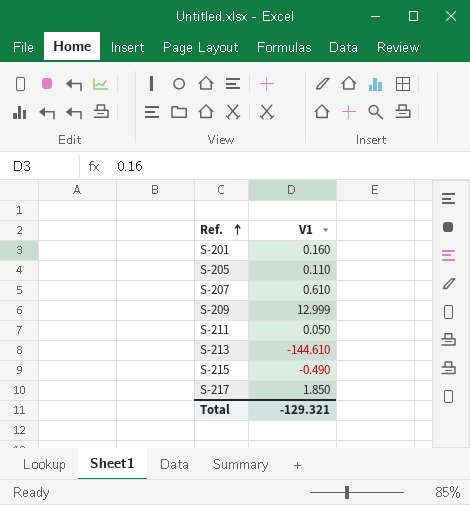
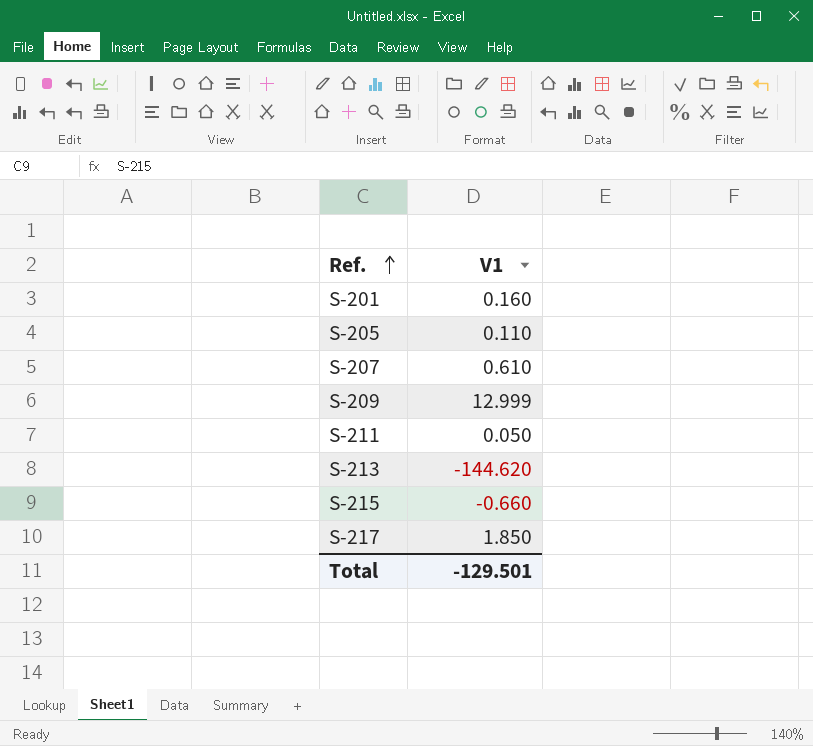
S-213 | V1: -144.610 -> -144.620
S-215 | V1: -0.490 -> -0.660
Total | V1: -129.321 -> -129.501

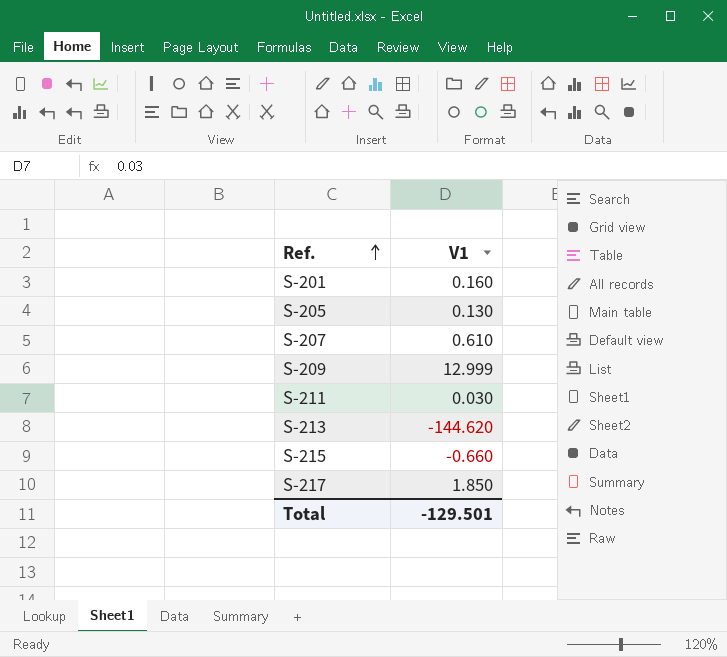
S-205 | V1: 0.110 -> 0.130
S-211 | V1: 0.050 -> 0.030

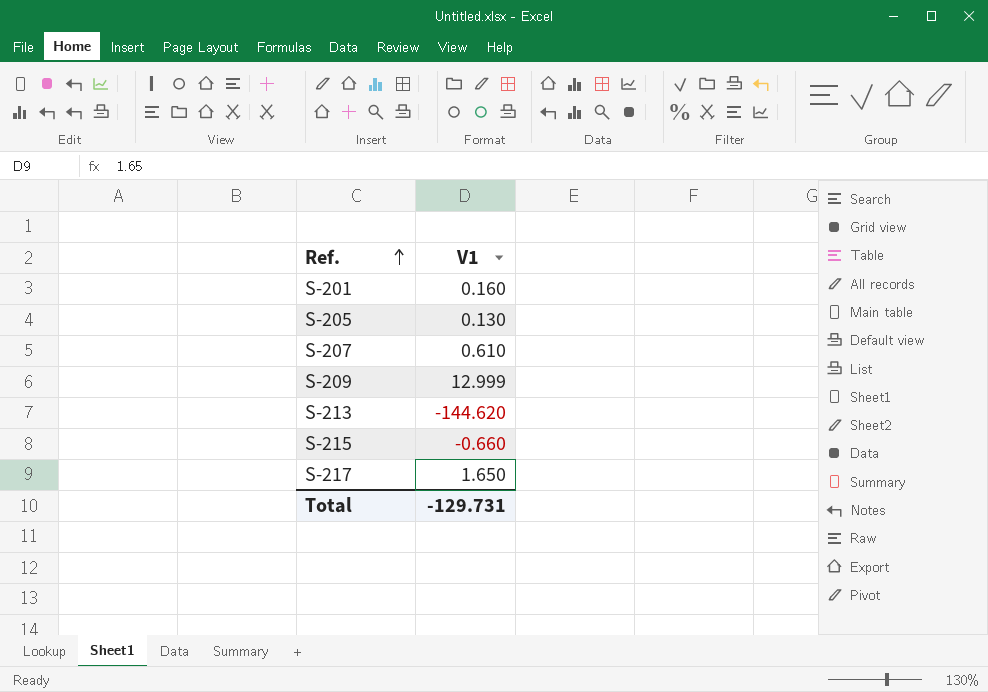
row S-211: 0.030 -> none
S-217 | V1: 1.850 -> 1.650
Total | V1: -129.501 -> -129.731

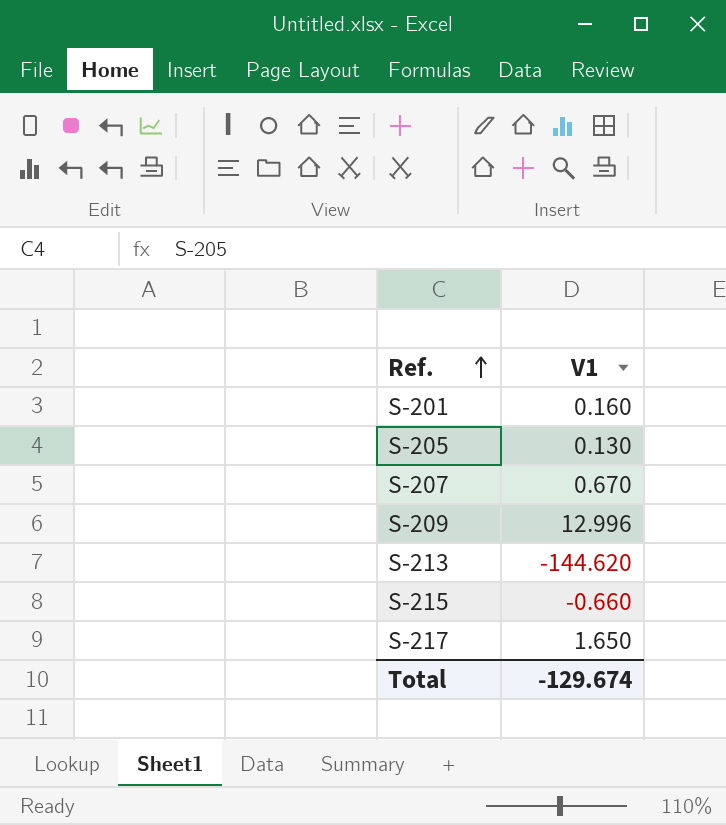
S-207 | V1: 0.610 -> 0.670
S-209 | V1: 12.999 -> 12.996
Total | V1: -129.731 -> -129.674

